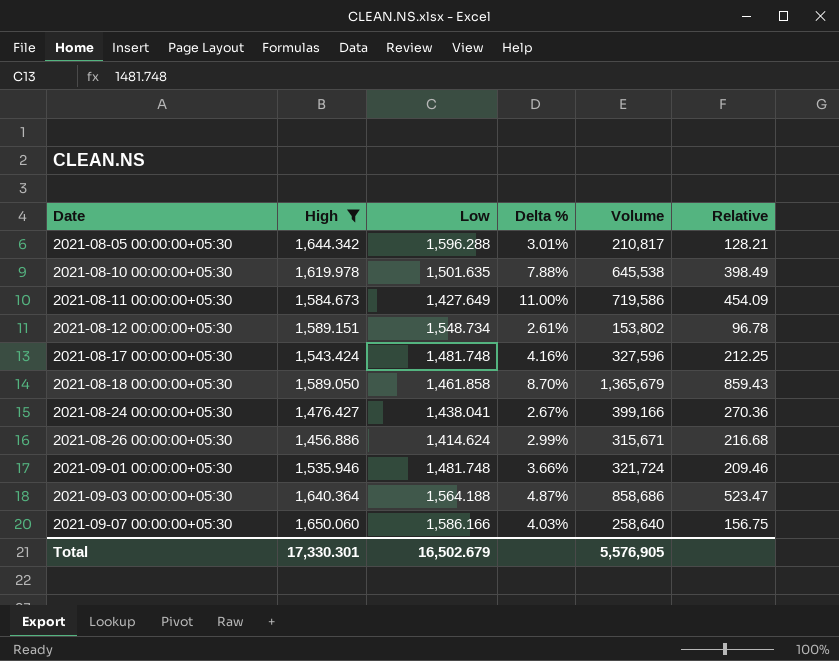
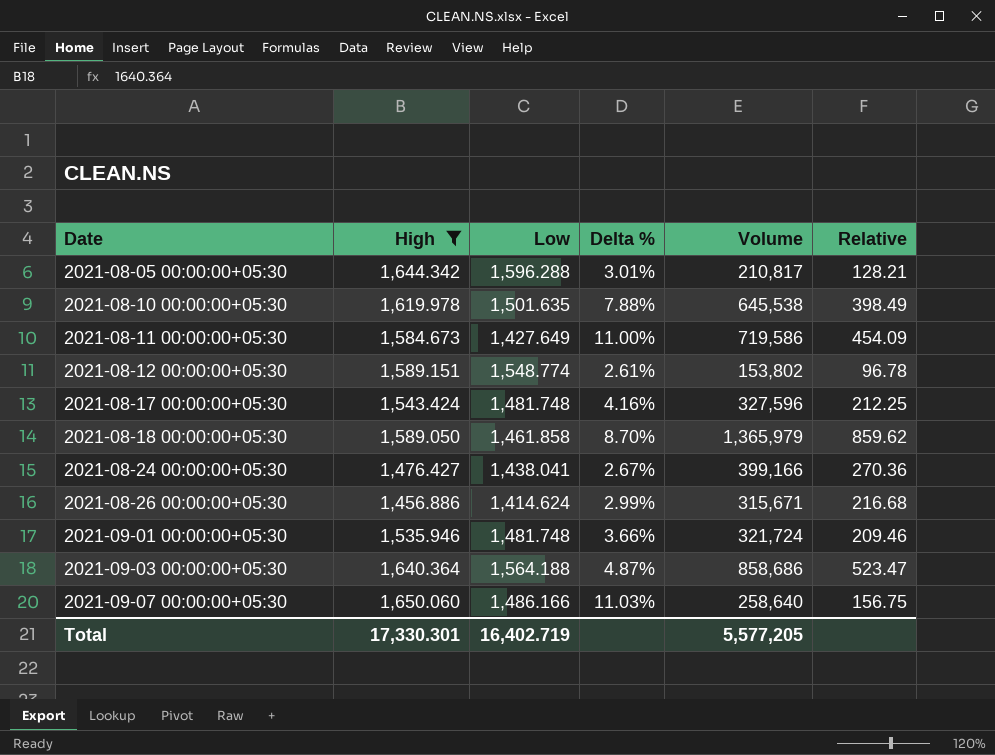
2021-08-12 00:00:00+05:30 | Low: 1,548.734 -> 1,548.774
2021-08-18 00:00:00+05:30 | Volume: 1,365,679 -> 1,365,979
2021-08-18 00:00:00+05:30 | Relative: 859.43 -> 859.62
2021-09-07 00:00:00+05:30 | Low: 1,586.166 -> 1,486.166
2021-09-07 00:00:00+05:30 | Delta %: 4.03% -> 11.03%
Total | Low: 16,502.679 -> 16,402.719
Total | Volume: 5,576,905 -> 5,577,205

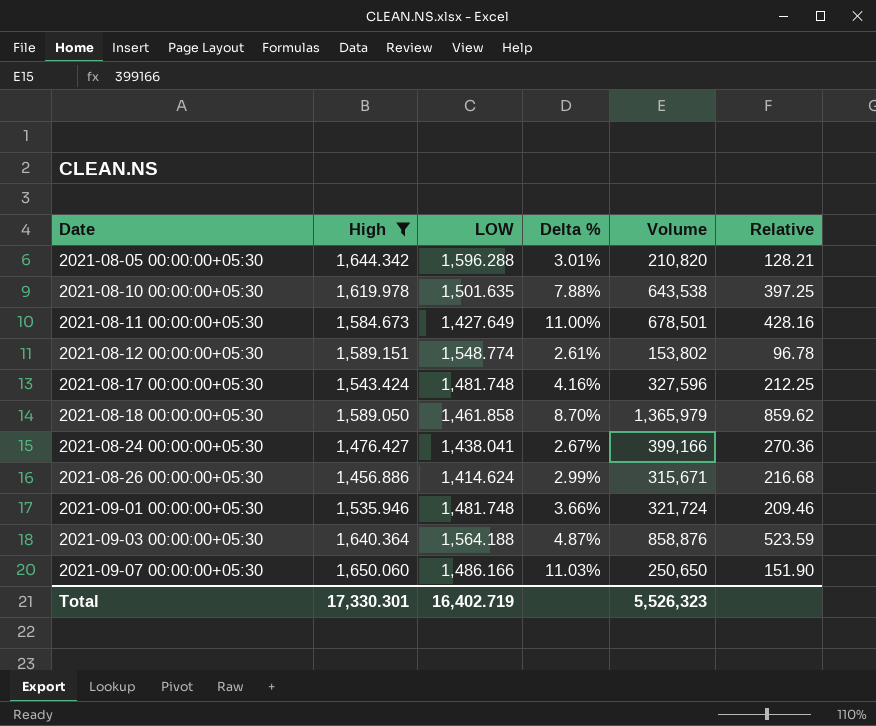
column name: Low -> LOW
2021-08-05 00:00:00+05:30 | Volume: 210,817 -> 210,820
2021-08-10 00:00:00+05:30 | Volume: 645,538 -> 643,538
2021-08-10 00:00:00+05:30 | Relative: 398.49 -> 397.25
2021-08-11 00:00:00+05:30 | Volume: 719,586 -> 678,501
2021-08-11 00:00:00+05:30 | Relative: 454.09 -> 428.16
2021-09-03 00:00:00+05:30 | Volume: 858,686 -> 858,876
2021-09-03 00:00:00+05:30 | Relative: 523.47 -> 523.59
2021-09-07 00:00:00+05:30 | Volume: 258,640 -> 250,650
2021-09-07 00:00:00+05:30 | Relative: 156.75 -> 151.90
Total | Volume: 5,577,205 -> 5,526,323

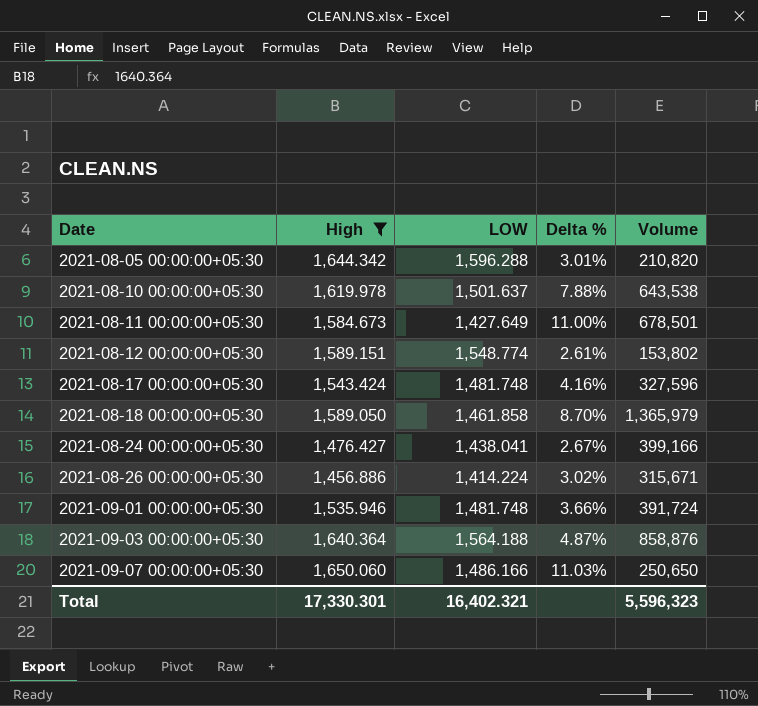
column Relative | formula: [Volume] / [High] -> none
2021-08-10 00:00:00+05:30 | LOW: 1,501.635 -> 1,501.637
2021-08-26 00:00:00+05:30 | LOW: 1,414.624 -> 1,414.224
2021-08-26 00:00:00+05:30 | Delta %: 2.99% -> 3.02%
2021-09-01 00:00:00+05:30 | Volume: 321,724 -> 391,724
Total | LOW: 16,402.719 -> 16,402.321
Total | Volume: 5,526,323 -> 5,596,323

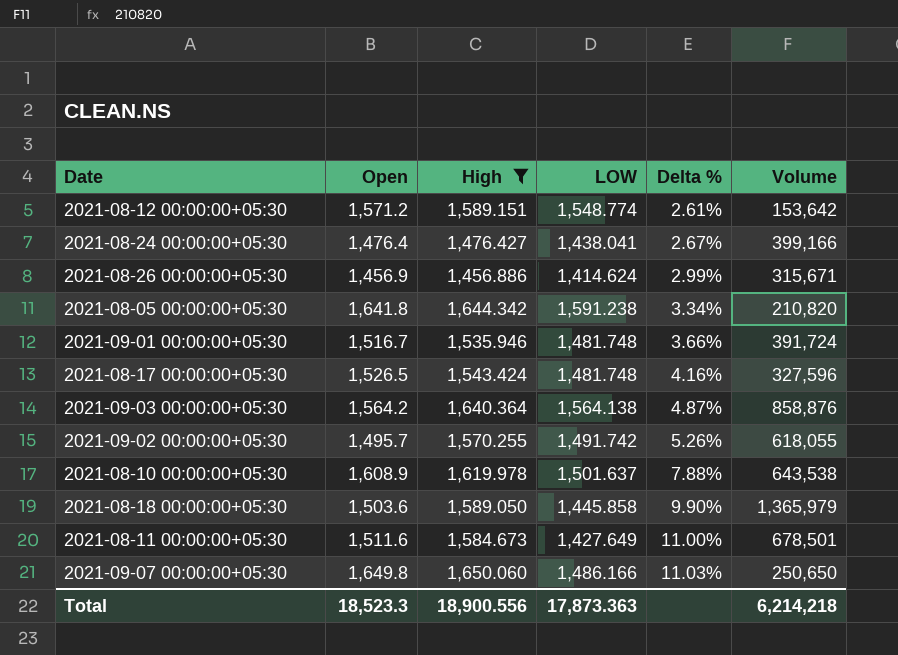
row order: Date ascending -> Delta % ascending
column Open | position: none -> 2
2021-08-12 00:00:00+05:30 | Volume: 153,802 -> 153,642
2021-08-26 00:00:00+05:30 | LOW: 1,414.224 -> 1,414.624
2021-08-26 00:00:00+05:30 | Delta %: 3.02% -> 2.99%
2021-08-05 00:00:00+05:30 | LOW: 1,596.288 -> 1,591.238
2021-08-05 00:00:00+05:30 | Delta %: 3.01% -> 3.34%
2021-09-03 00:00:00+05:30 | LOW: 1,564.188 -> 1,564.138
row 2021-09-02 00:00:00+05:30: none -> 1,495.7 | 1,570.255 | 1,491.742 | 5.26% | 618,055
2021-08-18 00:00:00+05:30 | LOW: 1,461.858 -> 1,445.858
2021-08-18 00:00:00+05:30 | Delta %: 8.70% -> 9.90%
Total | High: 17,330.301 -> 18,900.556
Total | LOW: 16,402.321 -> 17,873.363
Total | Volume: 5,596,323 -> 6,214,218

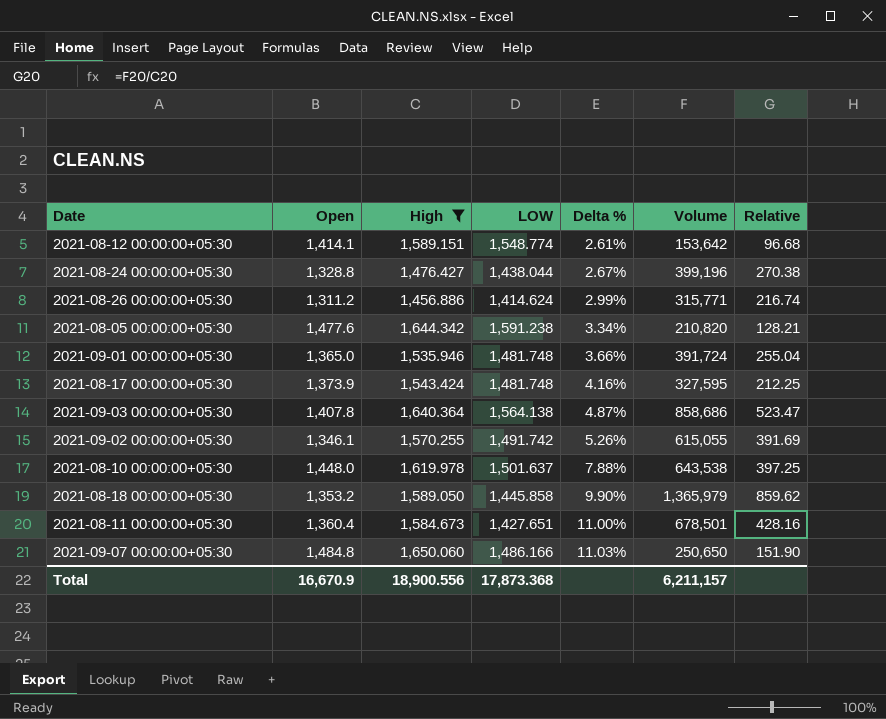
column Relative | formula: none -> [Volume] / [High]
2021-08-12 00:00:00+05:30 | Open: 1,571.2 -> 1,414.1
2021-08-24 00:00:00+05:30 | Open: 1,476.4 -> 1,328.8
2021-08-24 00:00:00+05:30 | LOW: 1,438.041 -> 1,438.044
2021-08-24 00:00:00+05:30 | Volume: 399,166 -> 399,196
2021-08-26 00:00:00+05:30 | Open: 1,456.9 -> 1,311.2
2021-08-26 00:00:00+05:30 | Volume: 315,671 -> 315,771
2021-08-05 00:00:00+05:30 | Open: 1,641.8 -> 1,477.6
2021-09-01 00:00:00+05:30 | Open: 1,516.7 -> 1,365.0
2021-08-17 00:00:00+05:30 | Open: 1,526.5 -> 1,373.9
2021-08-17 00:00:00+05:30 | Volume: 327,596 -> 327,595
2021-09-03 00:00:00+05:30 | Open: 1,564.2 -> 1,407.8
2021-09-03 00:00:00+05:30 | Volume: 858,876 -> 858,686
2021-09-02 00:00:00+05:30 | Open: 1,495.7 -> 1,346.1
2021-09-02 00:00:00+05:30 | Volume: 618,055 -> 615,055
2021-08-10 00:00:00+05:30 | Open: 1,608.9 -> 1,448.0
2021-08-18 00:00:00+05:30 | Open: 1,503.6 -> 1,353.2
2021-08-11 00:00:00+05:30 | Open: 1,511.6 -> 1,360.4
2021-08-11 00:00:00+05:30 | LOW: 1,427.649 -> 1,427.651
2021-09-07 00:00:00+05:30 | Open: 1,649.8 -> 1,484.8
Total | Open: 18,523.3 -> 16,670.9
Total | LOW: 17,873.363 -> 17,873.368
Total | Volume: 6,214,218 -> 6,211,157

